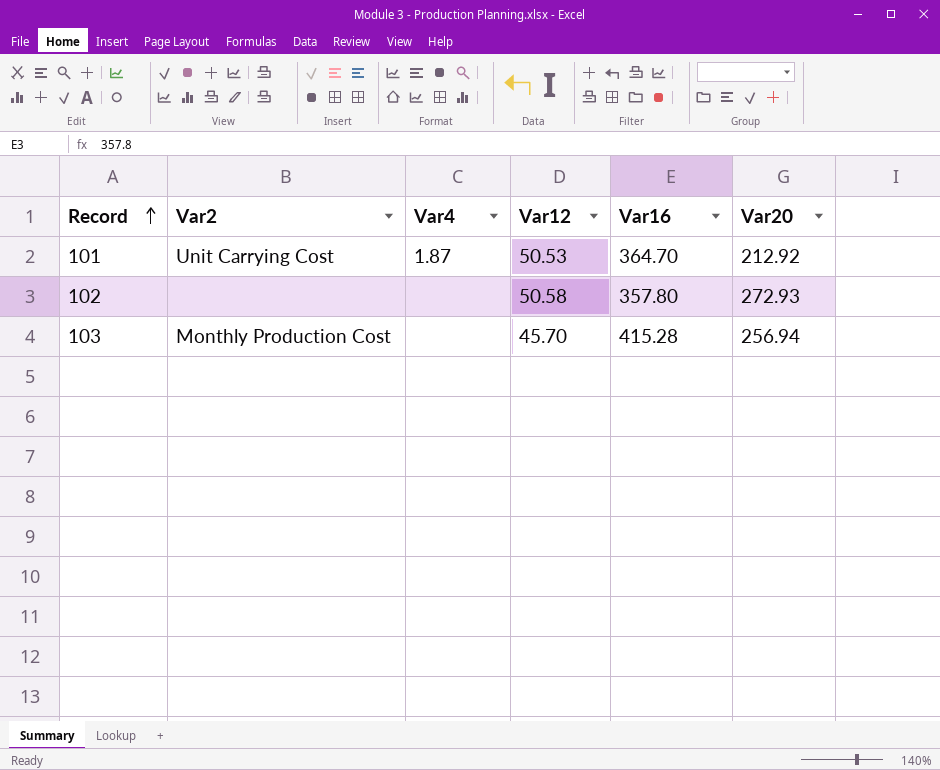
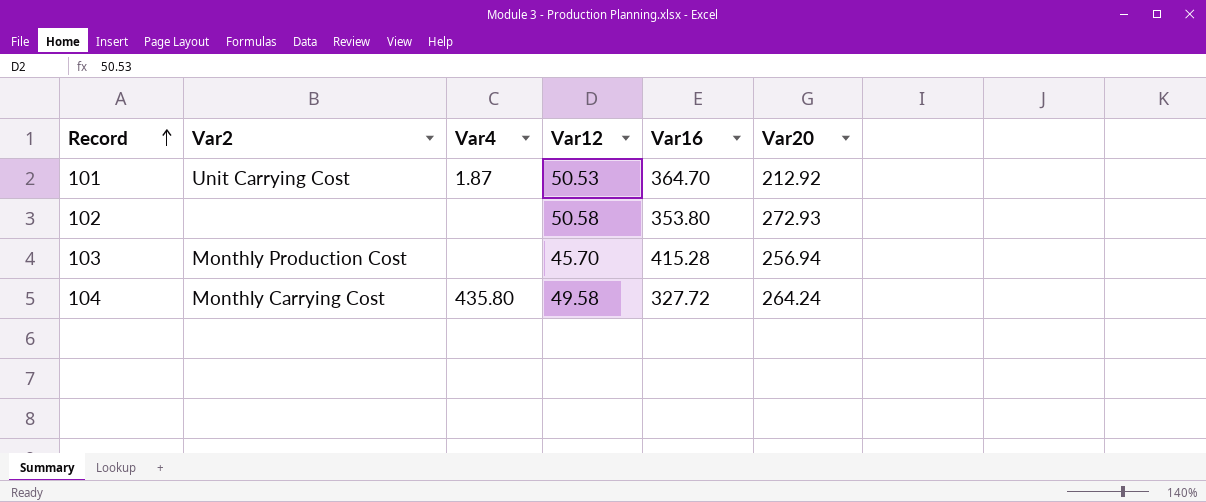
102 | Var16: 357.80 -> 353.80
row 104: none -> Monthly Carrying Cost | 435.80 | 49.58 | 327.72 | 264.24

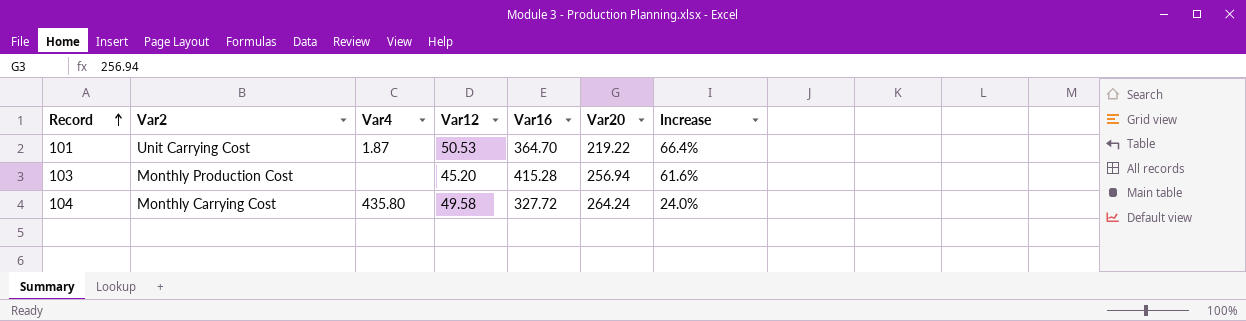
column Increase | formula: none -> ([Var16] - [Var20]) / [Var20]
row 102: none | none | 50.58 | 353.80 | 272.93 -> none
101 | Var20: 212.92 -> 219.22
103 | Var12: 45.70 -> 45.20

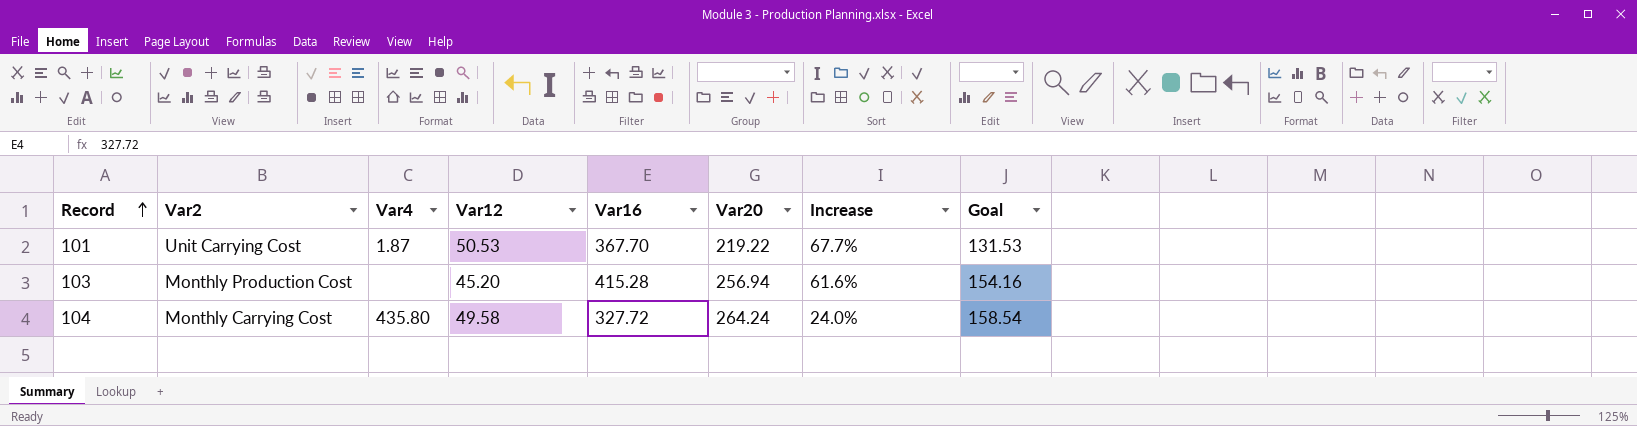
column Goal | formula: none -> [Var20] * 0.6
101 | Var16: 364.70 -> 367.70
101 | Increase: 66.4% -> 67.7%

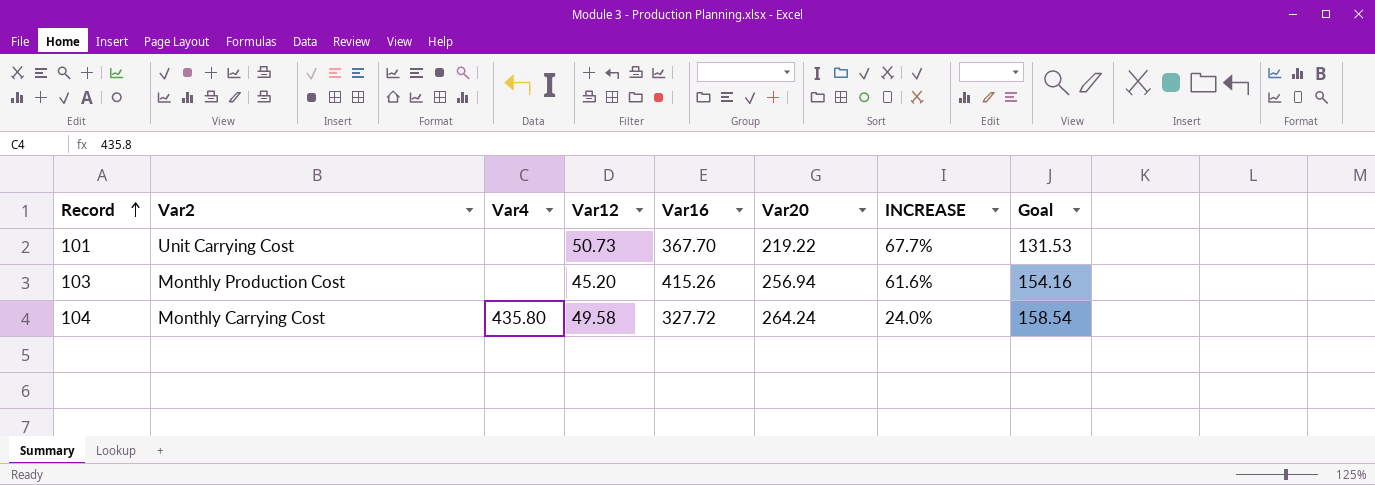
column name: Increase -> INCREASE
101 | Var4: 1.87 -> none
101 | Var12: 50.53 -> 50.73
103 | Var16: 415.28 -> 415.26

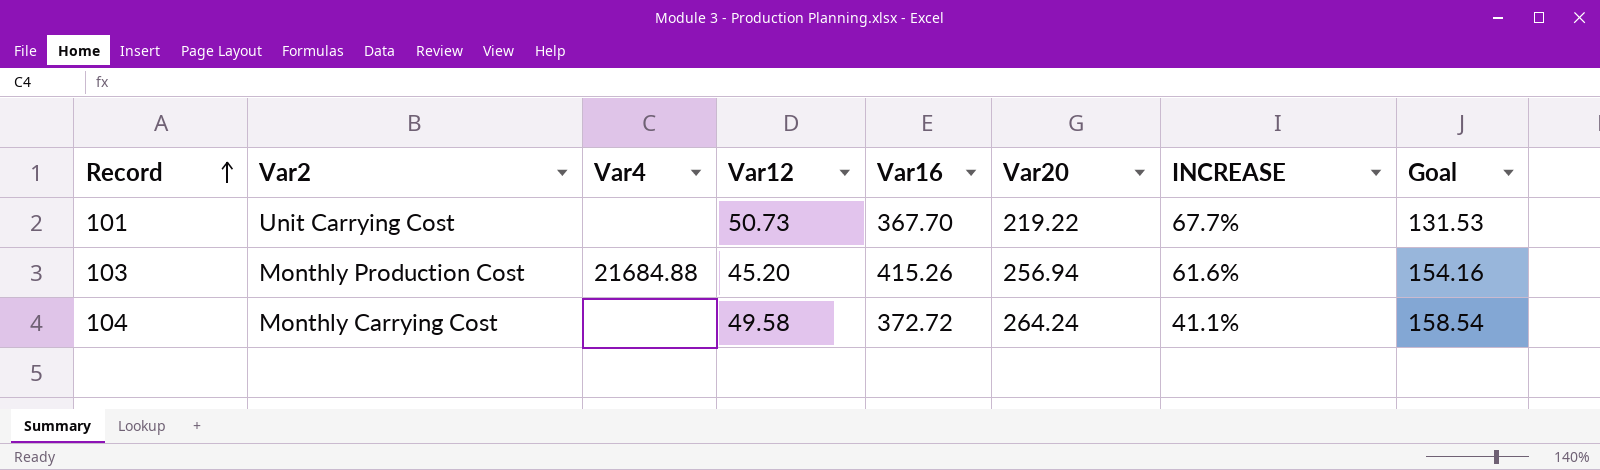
103 | Var4: none -> 21684.88
104 | Var4: 435.80 -> none
104 | Var16: 327.72 -> 372.72
104 | INCREASE: 24.0% -> 41.1%

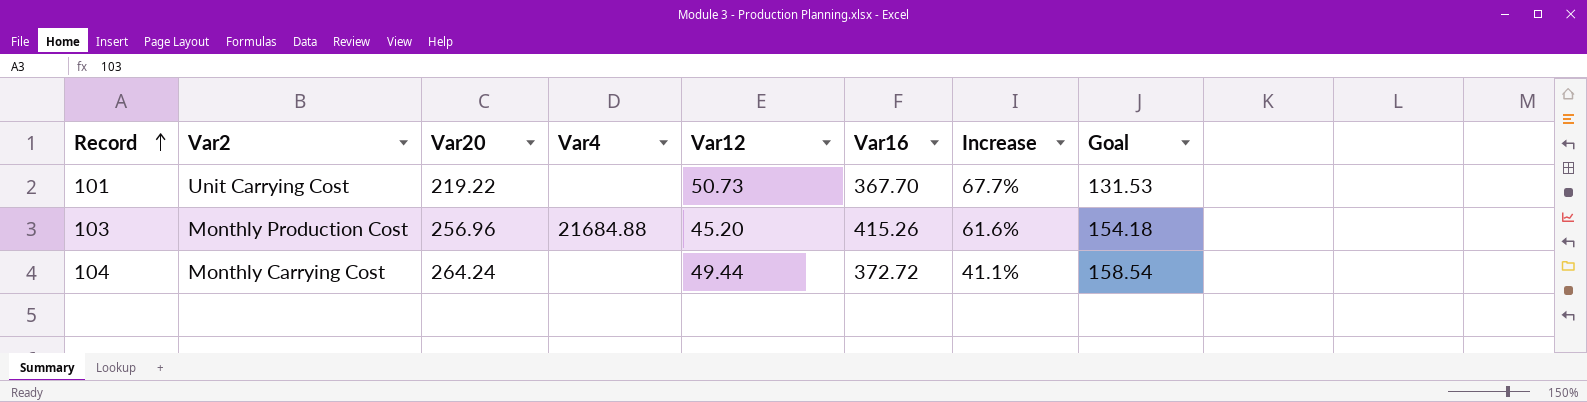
column Var20 | position: 6 -> 3
column name: INCREASE -> Increase
103 | Var20: 256.94 -> 256.96
103 | Goal: 154.16 -> 154.18
104 | Var12: 49.58 -> 49.44

